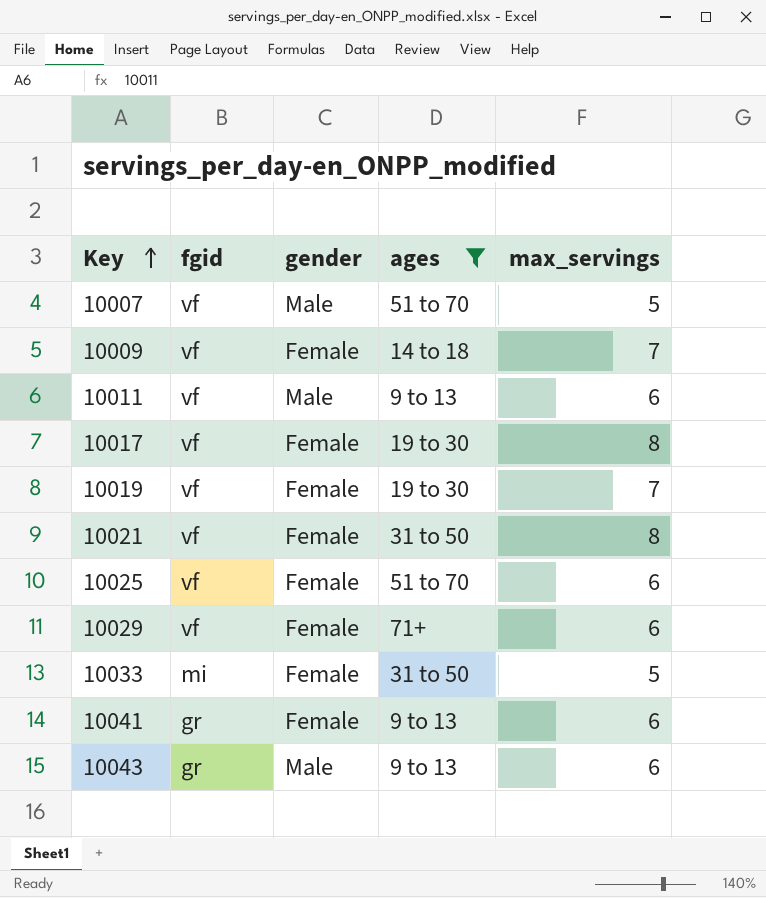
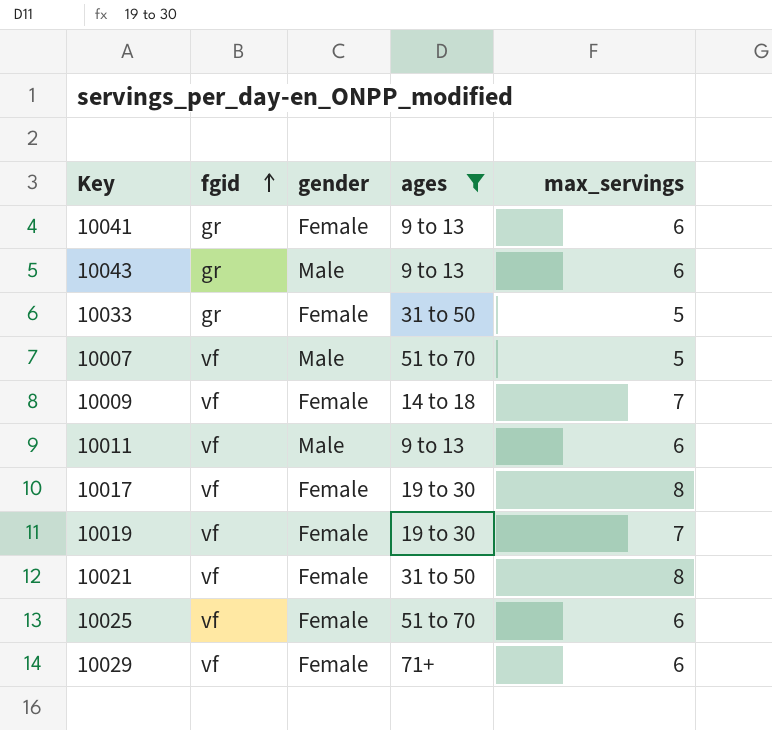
row order: Key ascending -> fgid ascending
10033 | fgid: mi -> gr

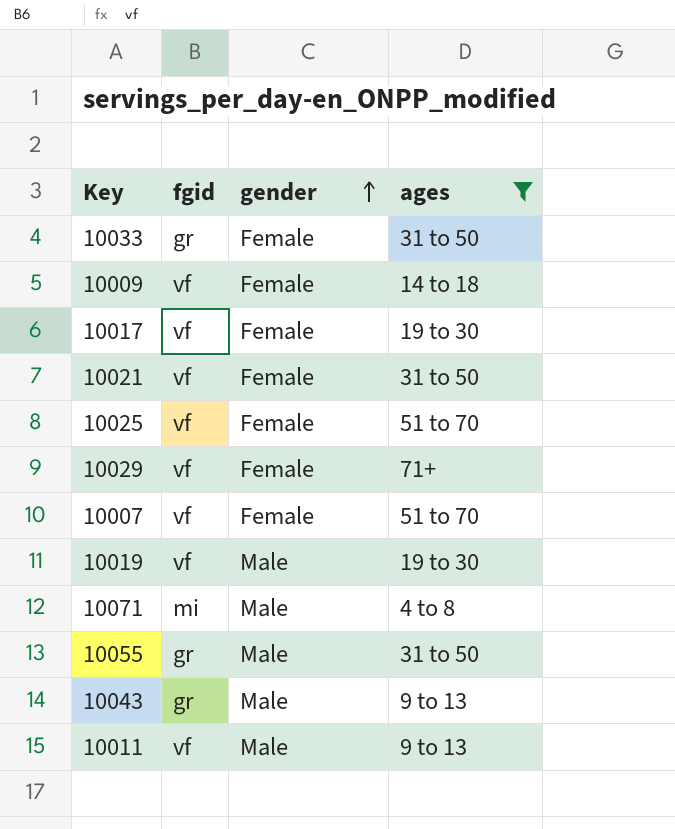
row order: fgid ascending -> gender ascending
column max_servings | position: 5 -> none
row 10041: gr | Female | 9 to 13 | 6 -> none
10007 | gender: Male -> Female
10019 | gender: Female -> Male
row 10071: none -> mi | Male | 4 to 8
row 10055: none -> gr | Male | 31 to 50

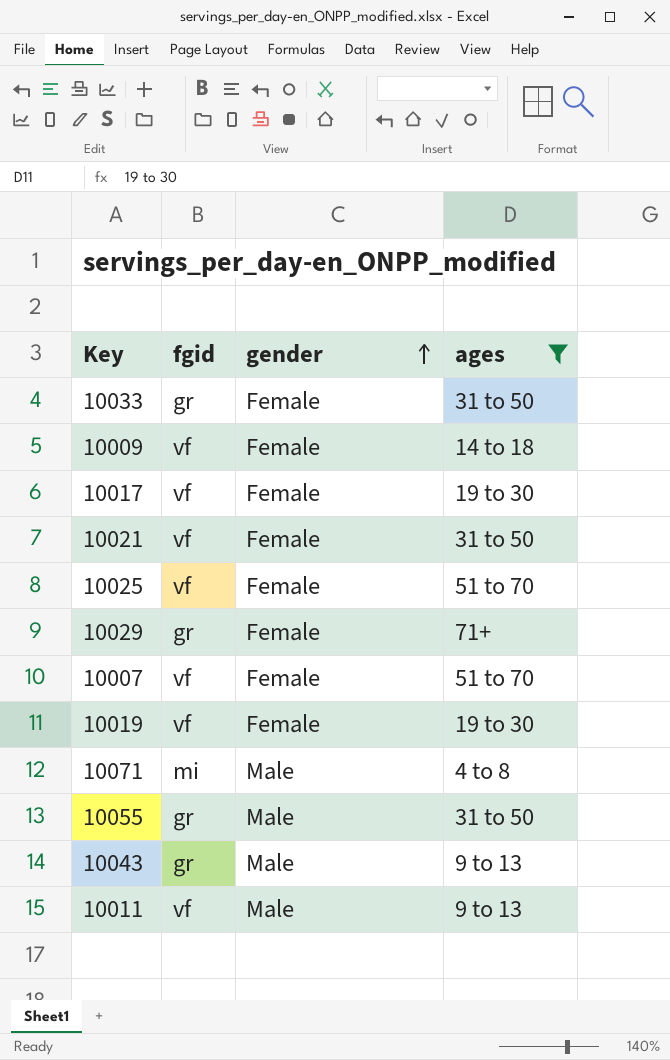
10029 | fgid: vf -> gr
10019 | gender: Male -> Female

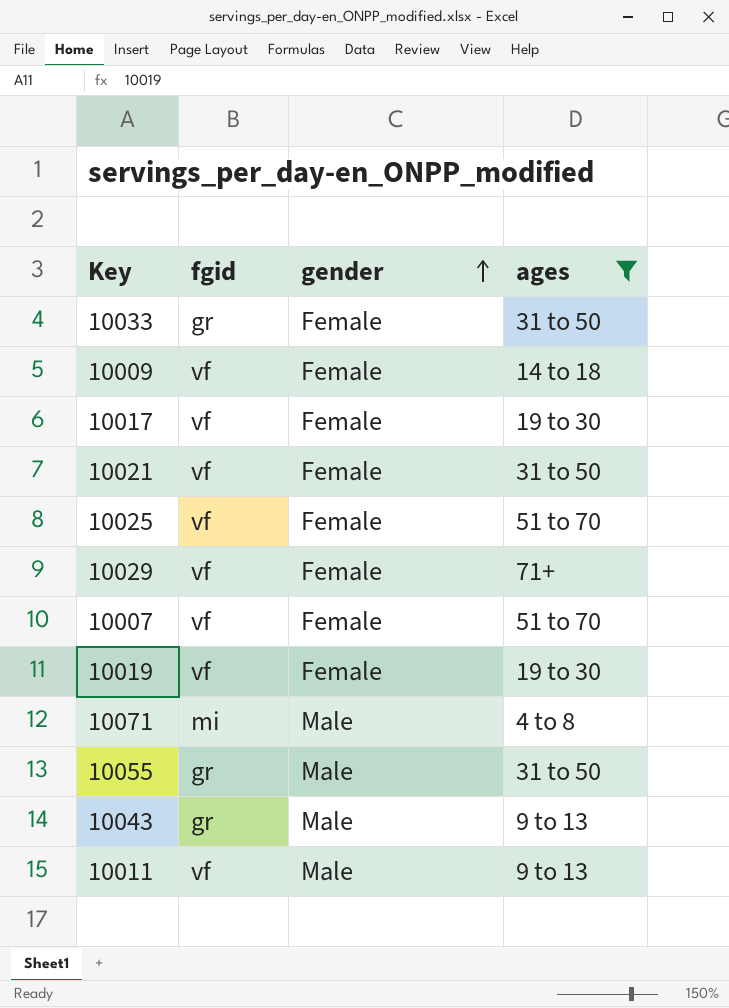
10029 | fgid: gr -> vf

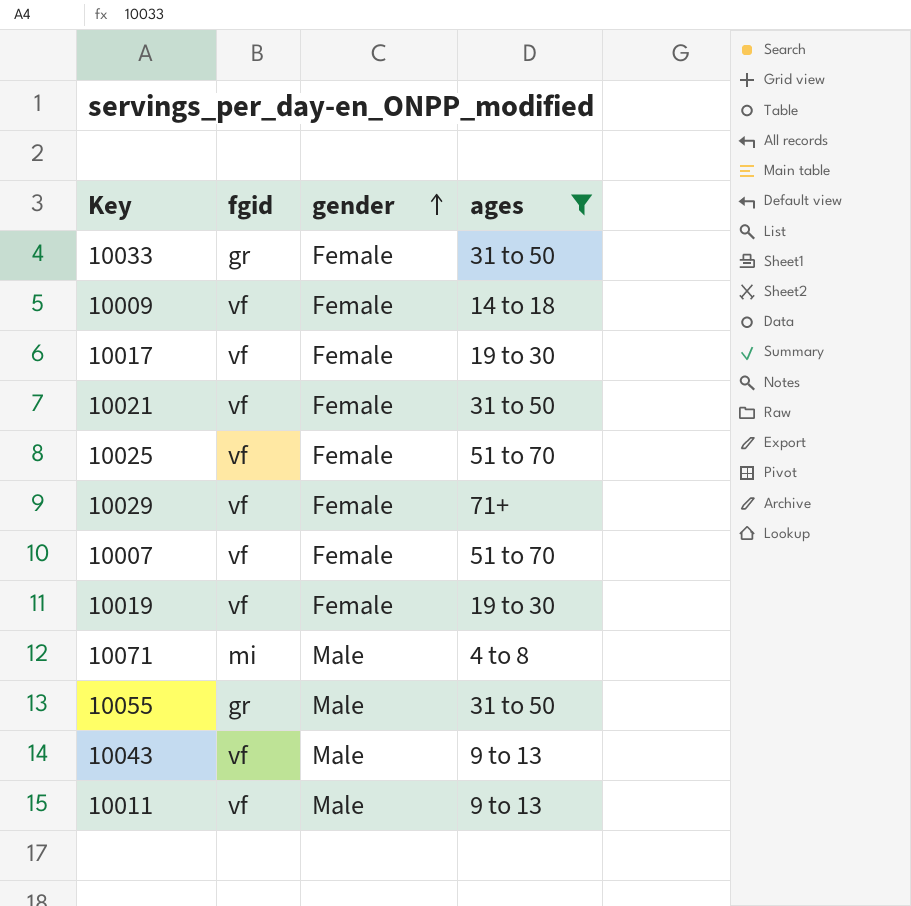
10043 | fgid: gr -> vf

